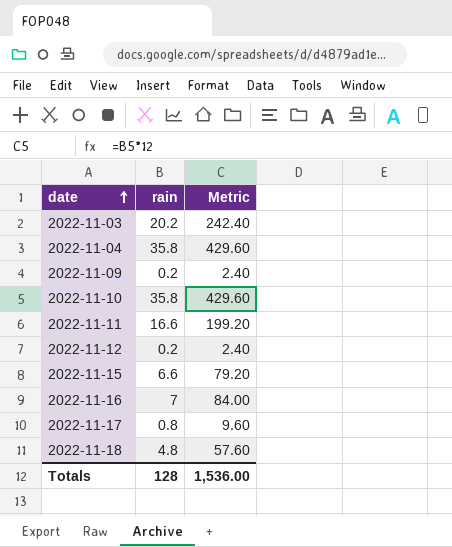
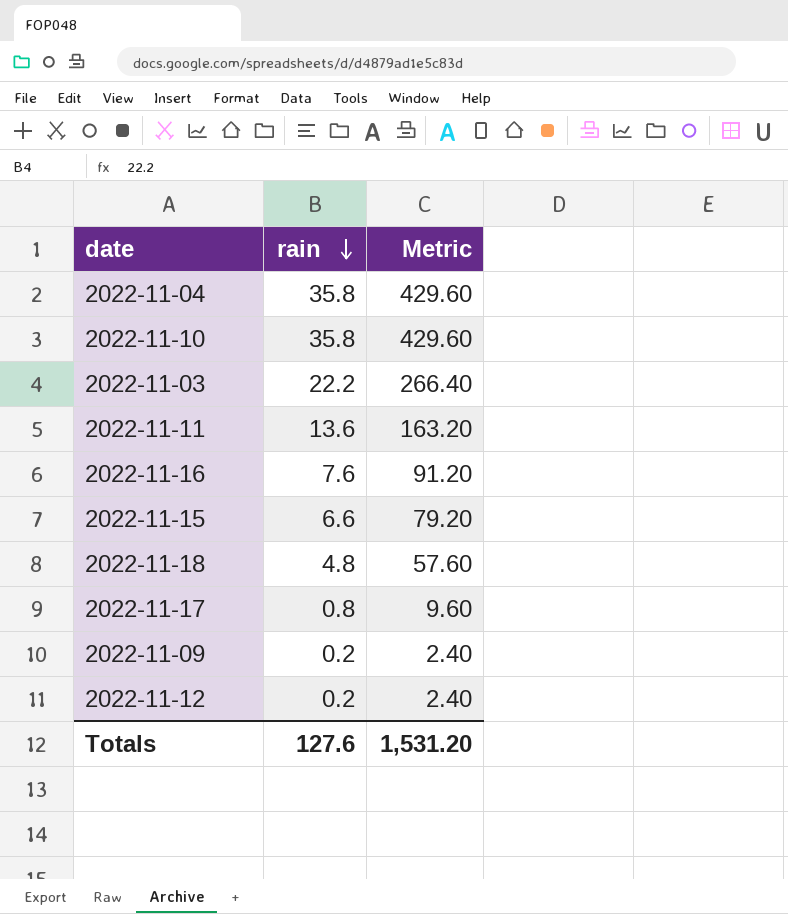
row order: date ascending -> rain descending
2022-11-03 | rain: 20.2 -> 22.2
2022-11-03 | Metric: 242.40 -> 266.40
2022-11-11 | rain: 16.6 -> 13.6
2022-11-11 | Metric: 199.20 -> 163.20
2022-11-16 | rain: 7 -> 7.6
2022-11-16 | Metric: 84.00 -> 91.20
Totals | rain: 128 -> 127.6
Totals | Metric: 1,536.00 -> 1,531.20

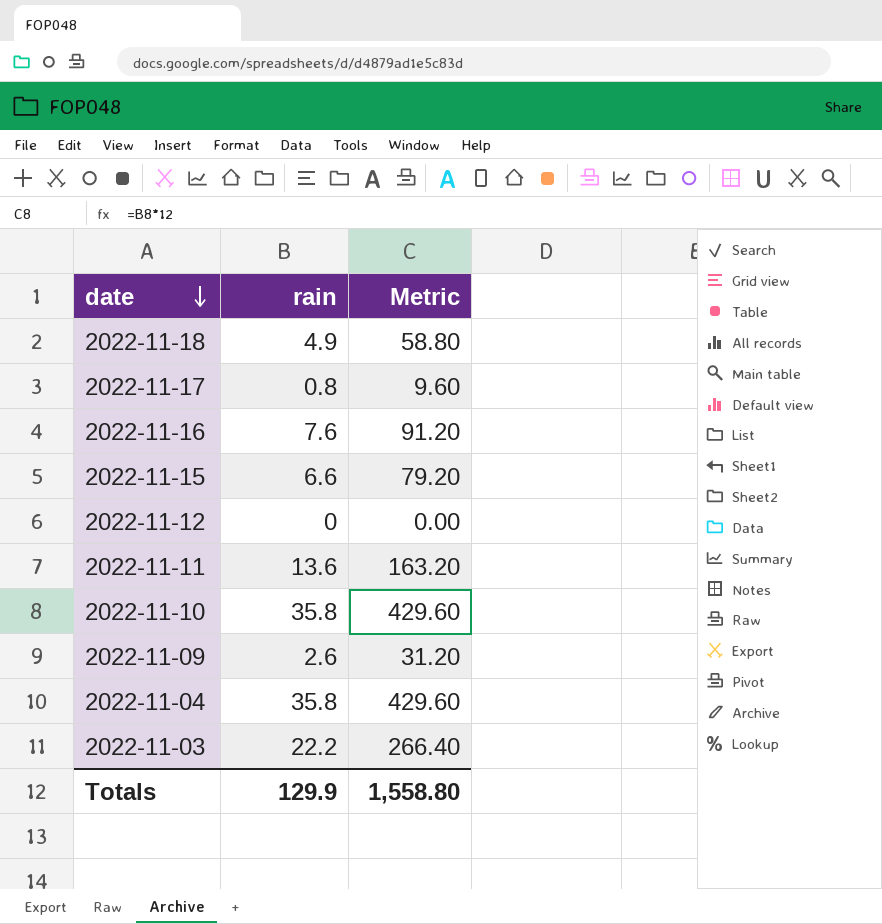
row order: rain descending -> date descending
2022-11-18 | rain: 4.8 -> 4.9
2022-11-18 | Metric: 57.60 -> 58.80
2022-11-12 | rain: 0.2 -> 0
2022-11-12 | Metric: 2.40 -> 0.00
2022-11-09 | rain: 0.2 -> 2.6
2022-11-09 | Metric: 2.40 -> 31.20
Totals | rain: 127.6 -> 129.9
Totals | Metric: 1,531.20 -> 1,558.80

